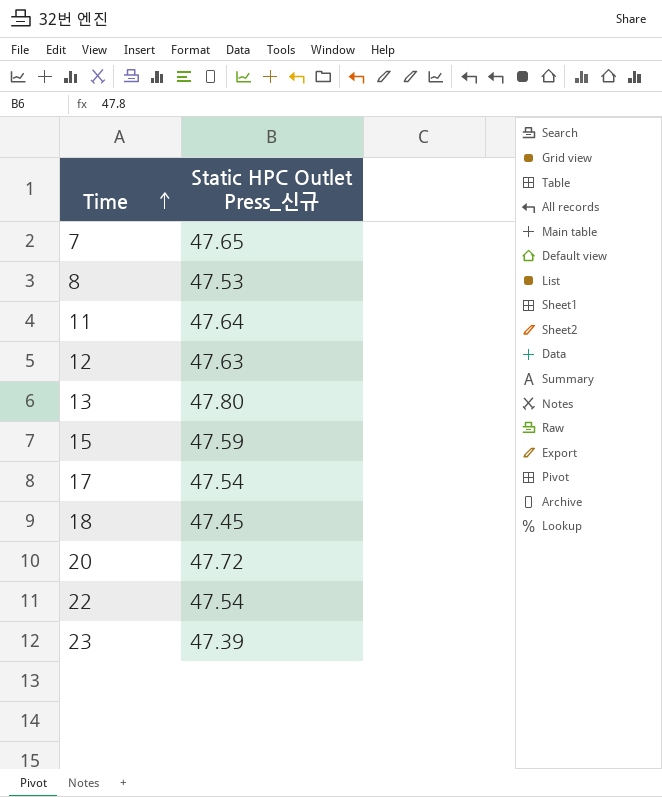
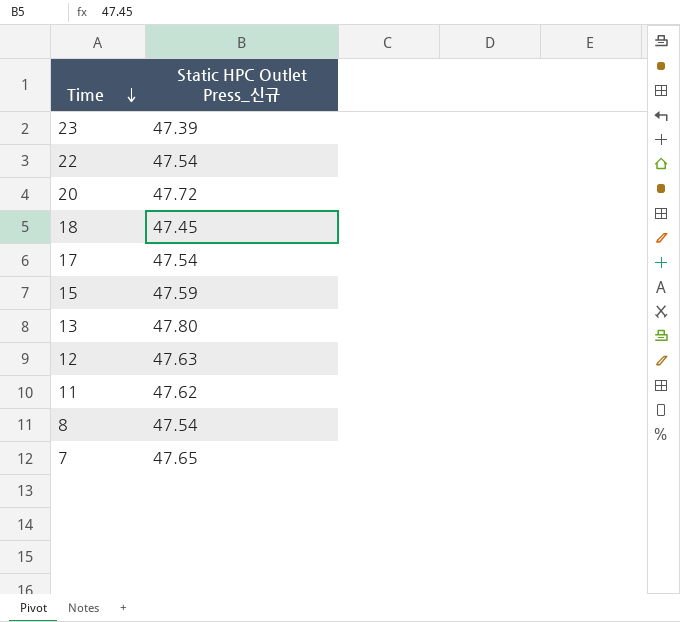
row order: Time ascending -> Time descending
11 | Static HPC Outlet Press_신규: 47.64 -> 47.62
8 | Static HPC Outlet Press_신규: 47.53 -> 47.54

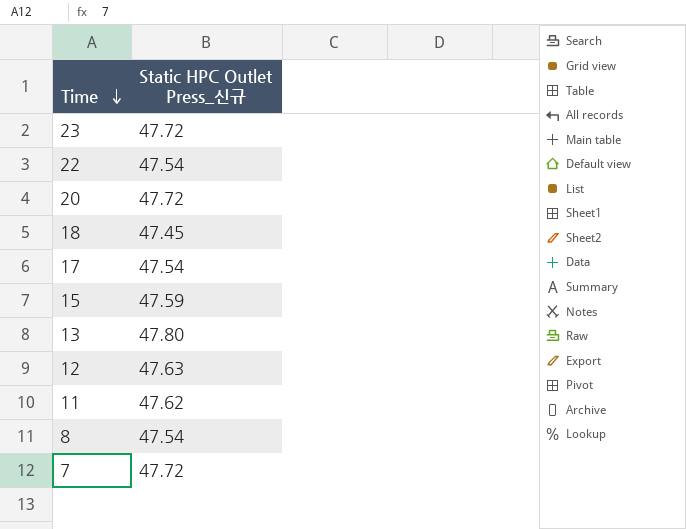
23 | Static HPC Outlet Press_신규: 47.39 -> 47.72
7 | Static HPC Outlet Press_신규: 47.65 -> 47.72

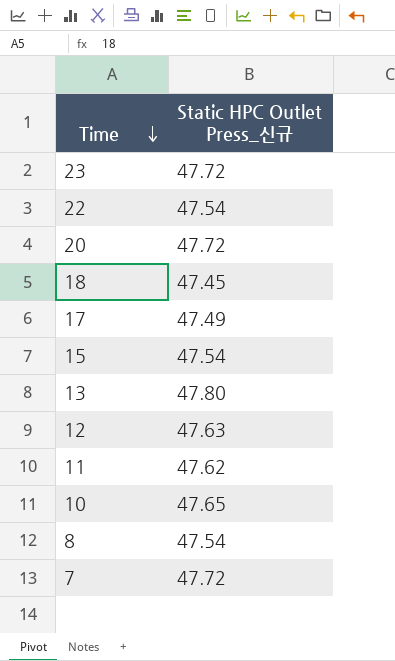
17 | Static HPC Outlet Press_신규: 47.54 -> 47.49
15 | Static HPC Outlet Press_신규: 47.59 -> 47.54
row 10: none -> 47.65

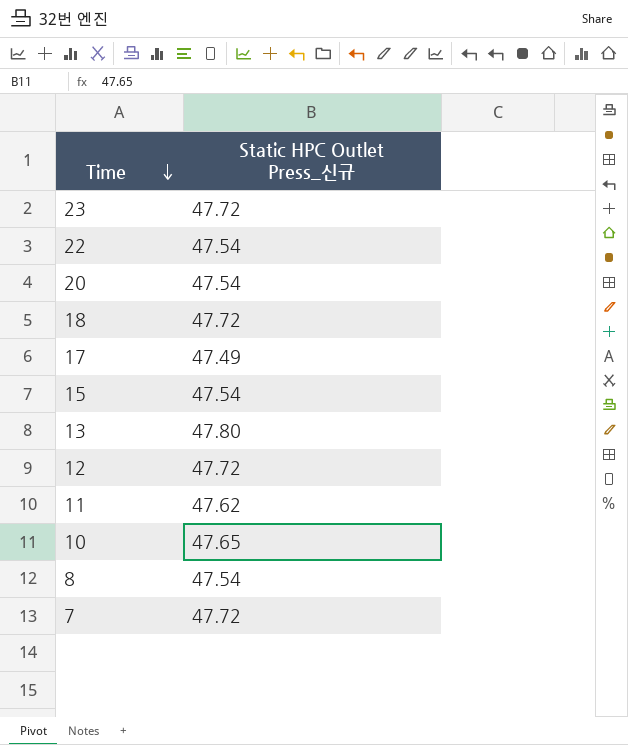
20 | Static HPC Outlet Press_신규: 47.72 -> 47.54
18 | Static HPC Outlet Press_신규: 47.45 -> 47.72
12 | Static HPC Outlet Press_신규: 47.63 -> 47.72

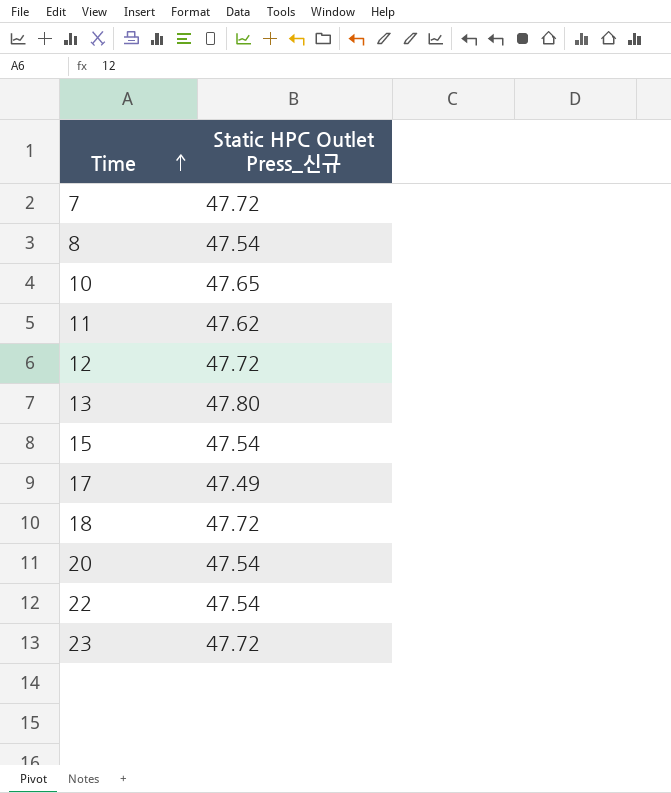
row order: Time descending -> Time ascending

